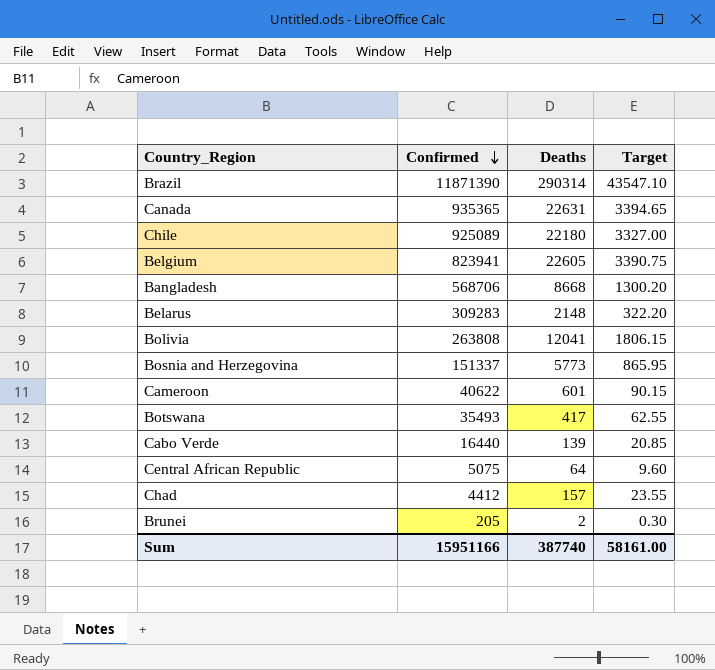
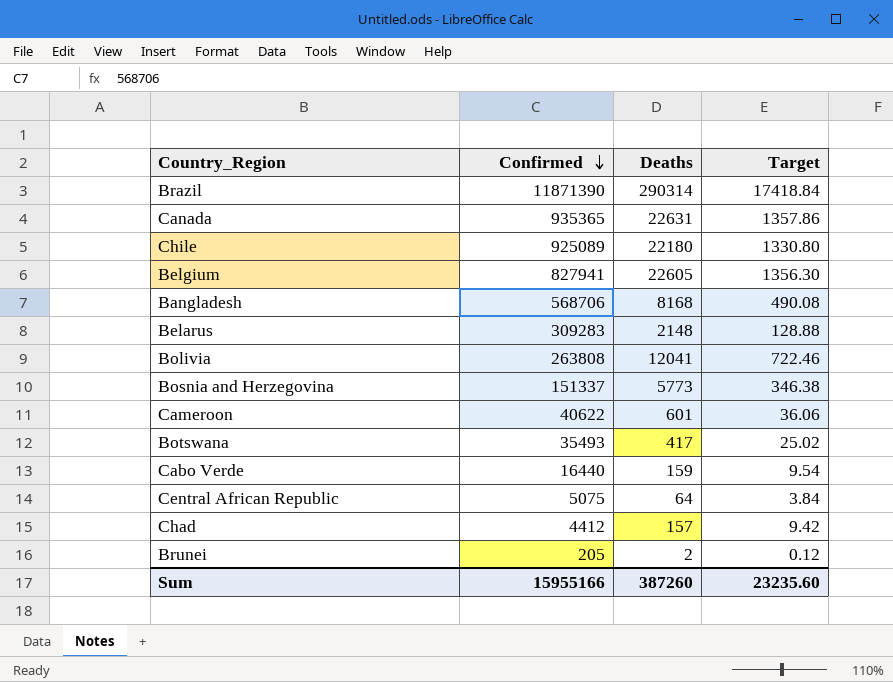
column Target | formula: [Deaths] * 0.15 -> [Deaths] * 0.06
Belgium | Confirmed: 823941 -> 827941
Bangladesh | Deaths: 8668 -> 8168
Cabo Verde | Deaths: 139 -> 159
Sum | Confirmed: 15951166 -> 15955166
Sum | Deaths: 387740 -> 387260
Sum | Target: 58161.00 -> 23235.60

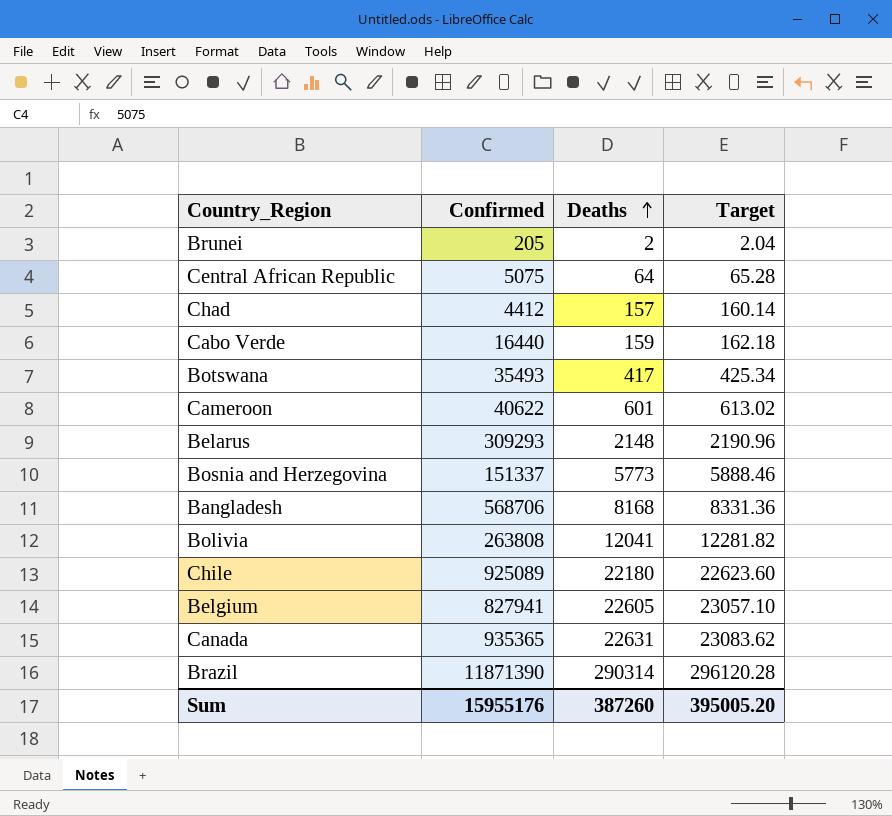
row order: Confirmed descending -> Deaths ascending
column Target | formula: [Deaths] * 0.06 -> [Deaths] * 1.02
Belarus | Confirmed: 309283 -> 309293
Sum | Confirmed: 15955166 -> 15955176
Sum | Target: 23235.60 -> 395005.20

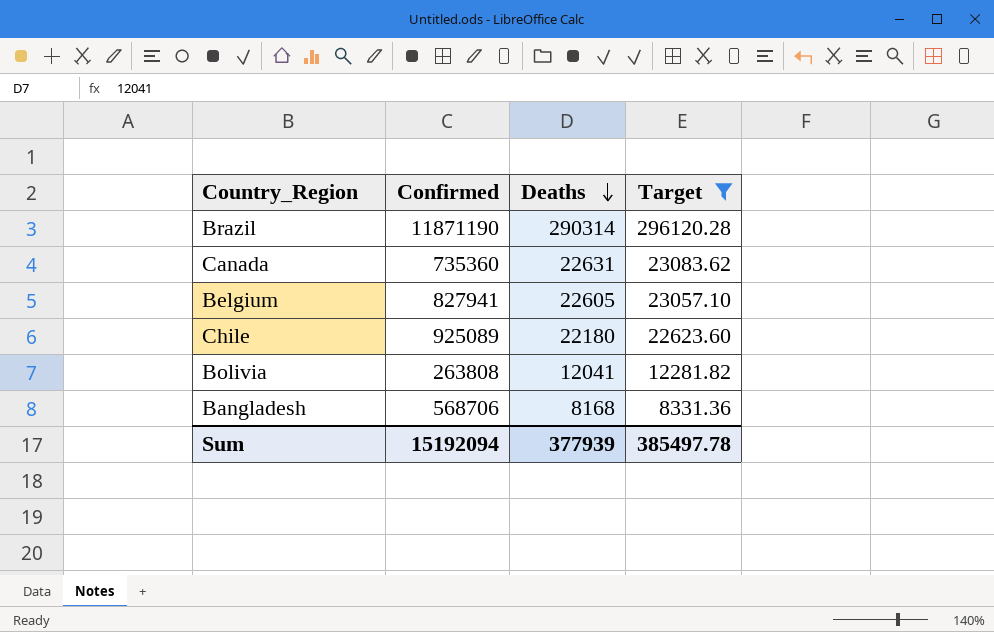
filter: none -> Target >= 8331.36
row order: Deaths ascending -> Deaths descending
Brazil | Confirmed: 11871390 -> 11871190
Canada | Confirmed: 935365 -> 735360
Sum | Confirmed: 15955176 -> 15192094
Sum | Deaths: 387260 -> 377939
Sum | Target: 395005.20 -> 385497.78

